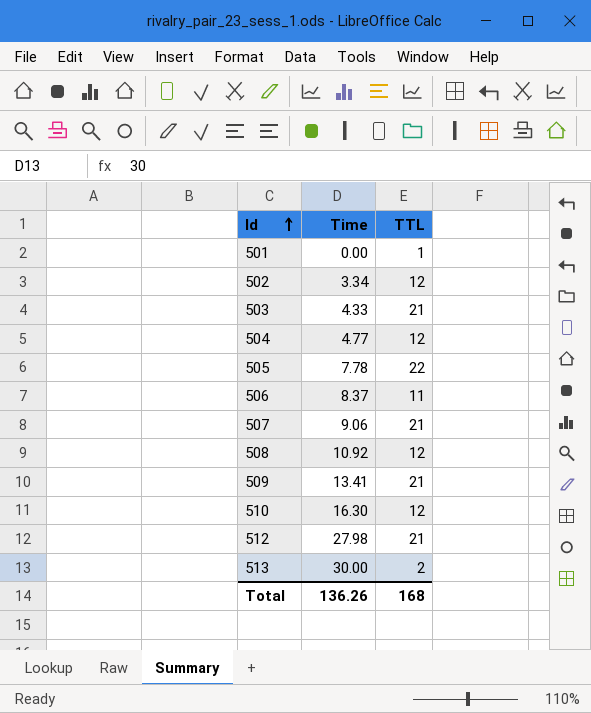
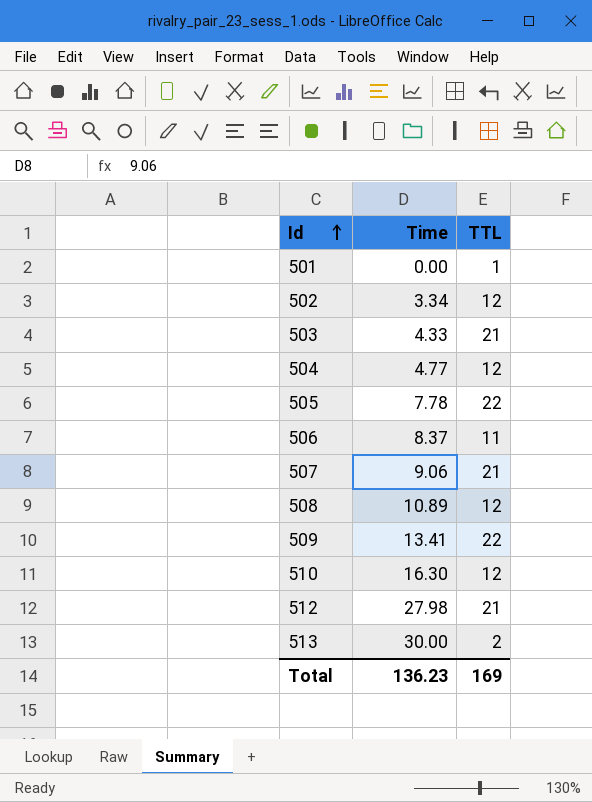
508 | Time: 10.92 -> 10.89
509 | TTL: 21 -> 22
Total | Time: 136.26 -> 136.23
Total | TTL: 168 -> 169

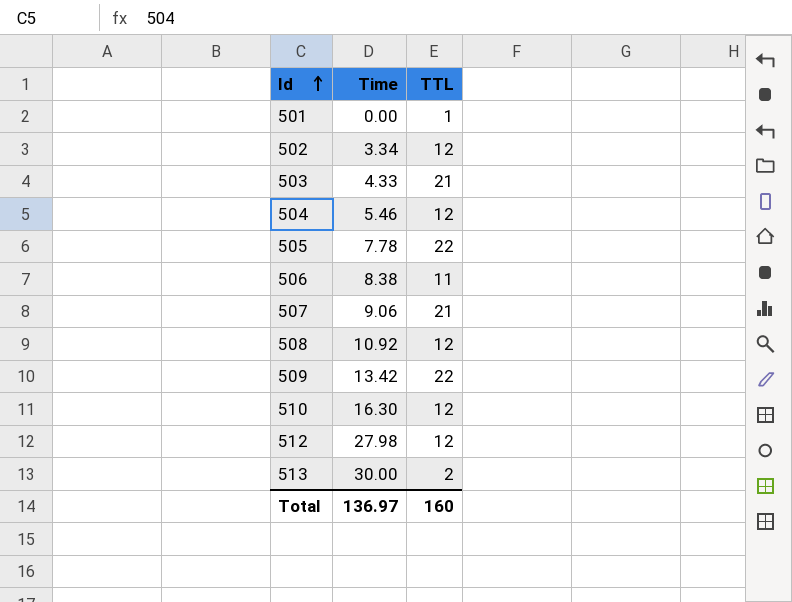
504 | Time: 4.77 -> 5.46
506 | Time: 8.37 -> 8.38
508 | Time: 10.89 -> 10.92
509 | Time: 13.41 -> 13.42
512 | TTL: 21 -> 12
Total | Time: 136.23 -> 136.97
Total | TTL: 169 -> 160

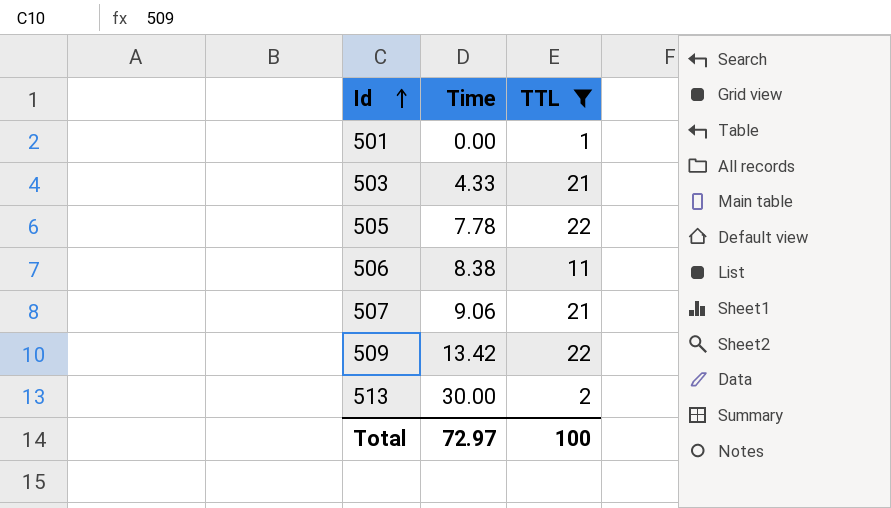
filter: none -> TTL != 12
Total | Time: 136.97 -> 72.97
Total | TTL: 160 -> 100

